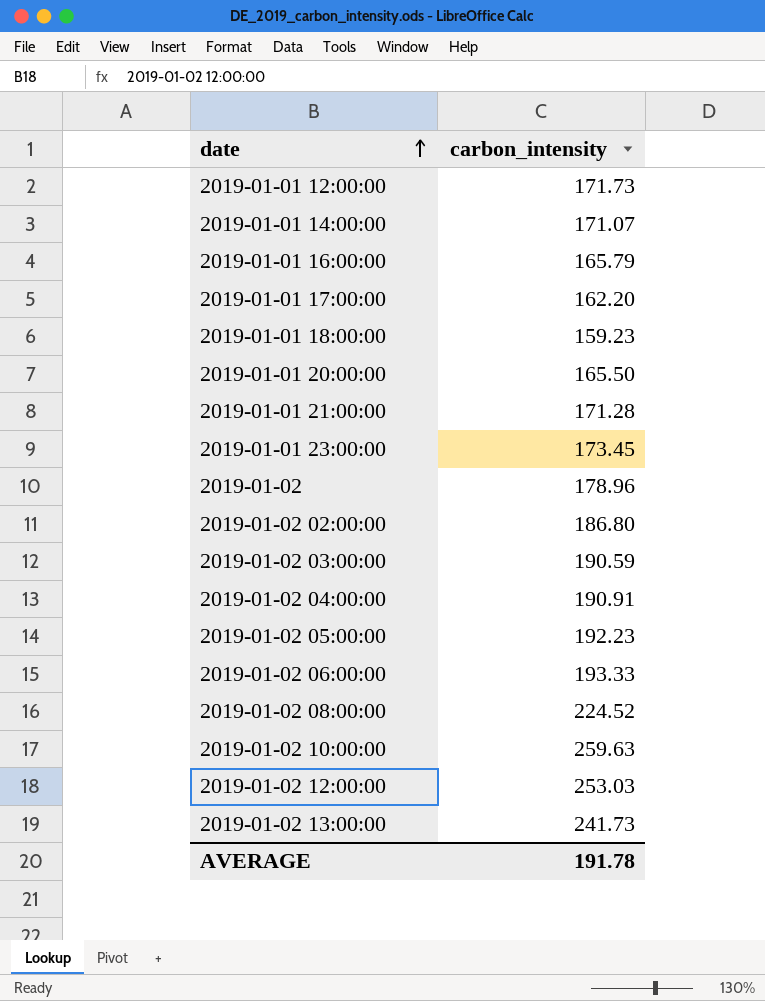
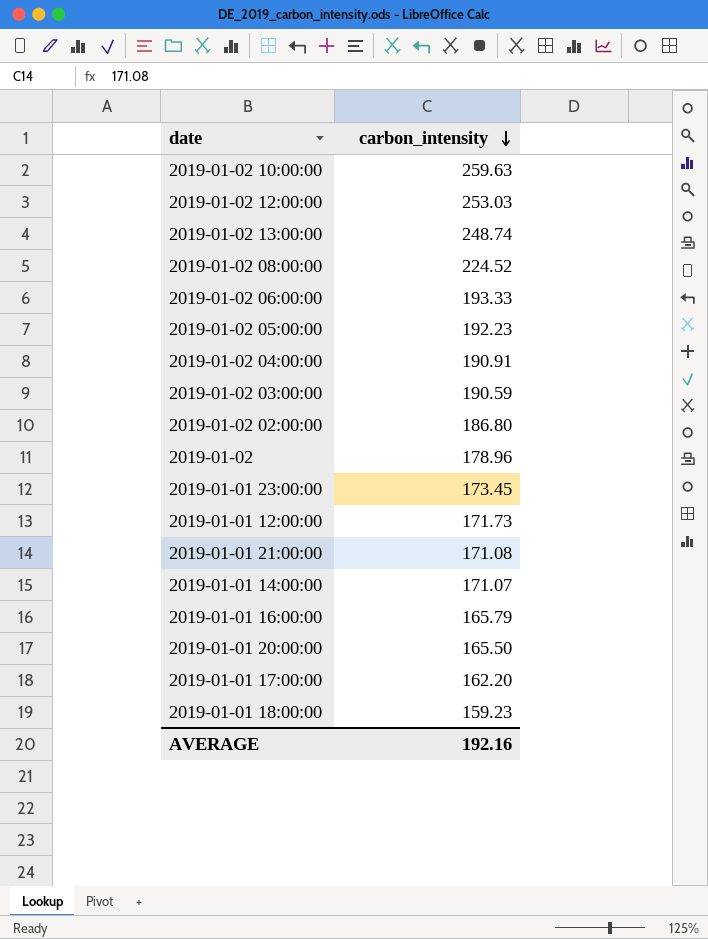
row order: date ascending -> carbon_intensity descending
2019-01-02 13:00:00 | carbon_intensity: 241.73 -> 248.74
2019-01-01 21:00:00 | carbon_intensity: 171.28 -> 171.08
AVERAGE | carbon_intensity: 191.78 -> 192.16

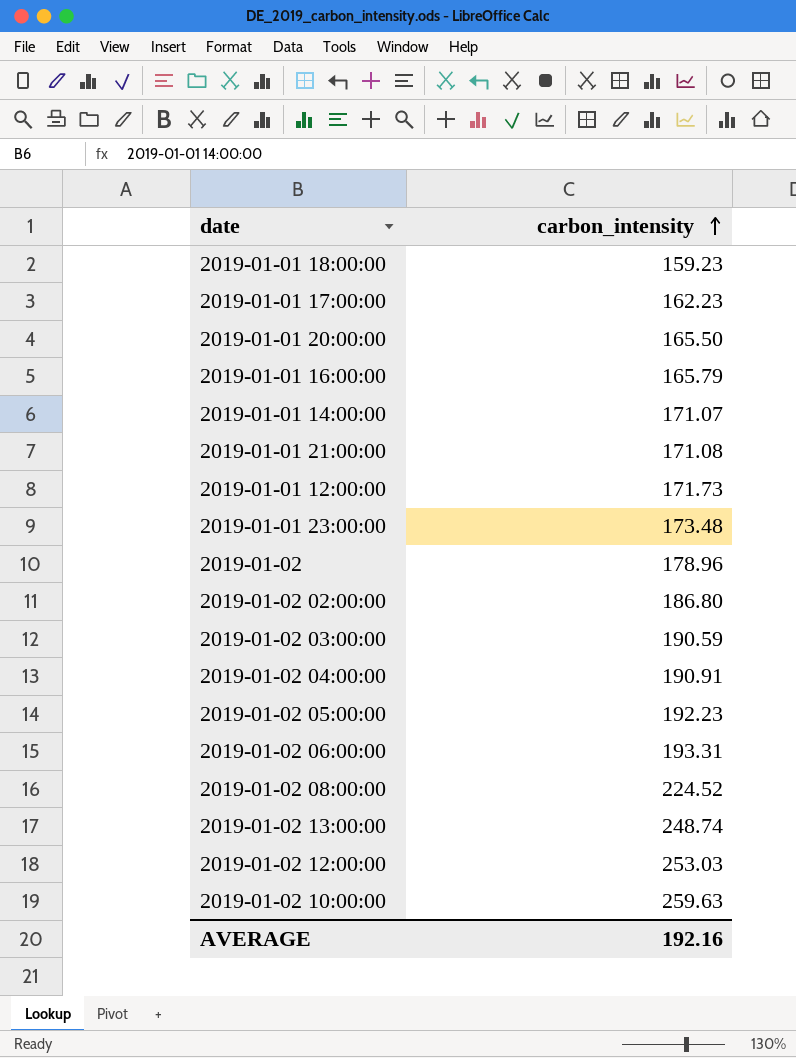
row order: carbon_intensity descending -> carbon_intensity ascending
2019-01-01 17:00:00 | carbon_intensity: 162.20 -> 162.23
2019-01-01 23:00:00 | carbon_intensity: 173.45 -> 173.48
2019-01-02 06:00:00 | carbon_intensity: 193.33 -> 193.31

